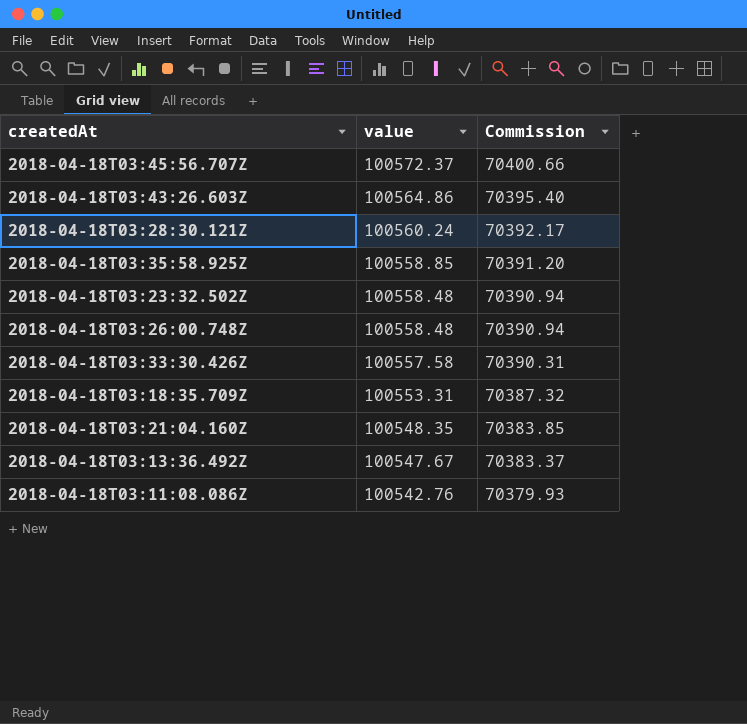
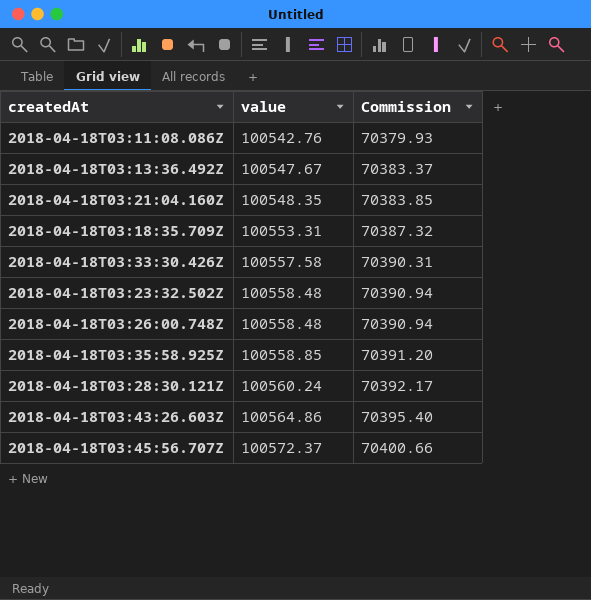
row order: value descending -> value ascending

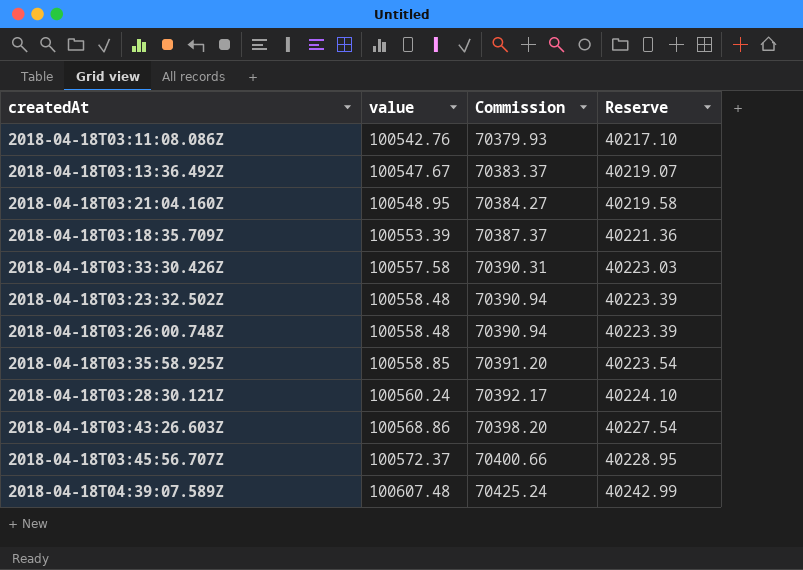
column Reserve | formula: none -> [value] * 0.4
2018-04-18T03:21:04.160Z | value: 100548.35 -> 100548.95
2018-04-18T03:21:04.160Z | Commission: 70383.85 -> 70384.27
2018-04-18T03:18:35.709Z | value: 100553.31 -> 100553.39
2018-04-18T03:18:35.709Z | Commission: 70387.32 -> 70387.37
2018-04-18T03:43:26.603Z | value: 100564.86 -> 100568.86
2018-04-18T03:43:26.603Z | Commission: 70395.40 -> 70398.20
row 2018-04-18T04:39:07.589Z: none -> 100607.48 | 70425.24 | 40242.99

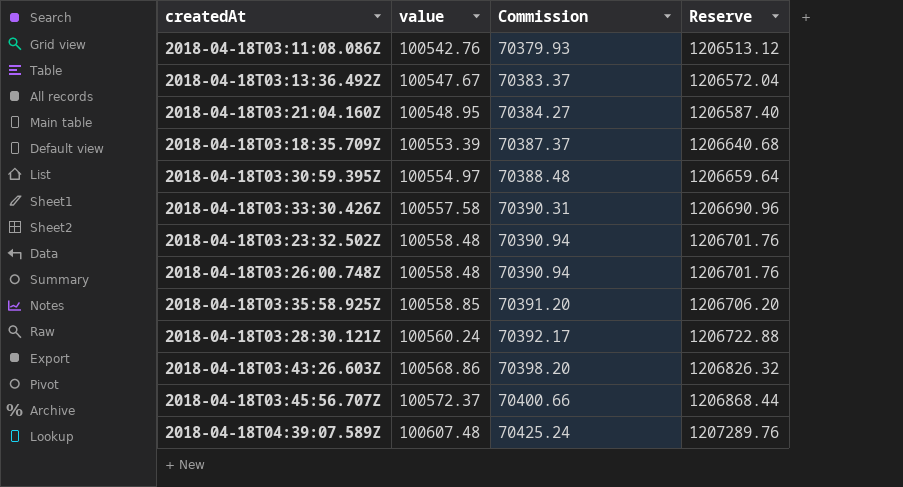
column Reserve | formula: [value] * 0.4 -> [value] * 12
row 2018-04-18T03:30:59.395Z: none -> 100554.97 | 70388.48 | 1206659.64

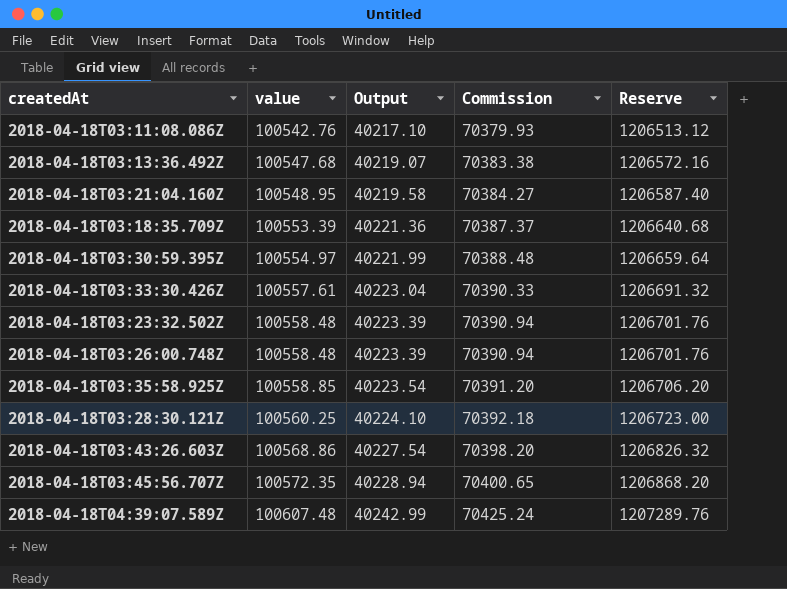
column Output | formula: none -> [value] * 0.4
2018-04-18T03:13:36.492Z | value: 100547.67 -> 100547.68
2018-04-18T03:13:36.492Z | Commission: 70383.37 -> 70383.38
2018-04-18T03:13:36.492Z | Reserve: 1206572.04 -> 1206572.16
2018-04-18T03:33:30.426Z | value: 100557.58 -> 100557.61
2018-04-18T03:33:30.426Z | Commission: 70390.31 -> 70390.33
2018-04-18T03:33:30.426Z | Reserve: 1206690.96 -> 1206691.32
2018-04-18T03:28:30.121Z | value: 100560.24 -> 100560.25
2018-04-18T03:28:30.121Z | Commission: 70392.17 -> 70392.18
2018-04-18T03:28:30.121Z | Reserve: 1206722.88 -> 1206723.00
2018-04-18T03:45:56.707Z | value: 100572.37 -> 100572.35
2018-04-18T03:45:56.707Z | Commission: 70400.66 -> 70400.65
2018-04-18T03:45:56.707Z | Reserve: 1206868.44 -> 1206868.20

